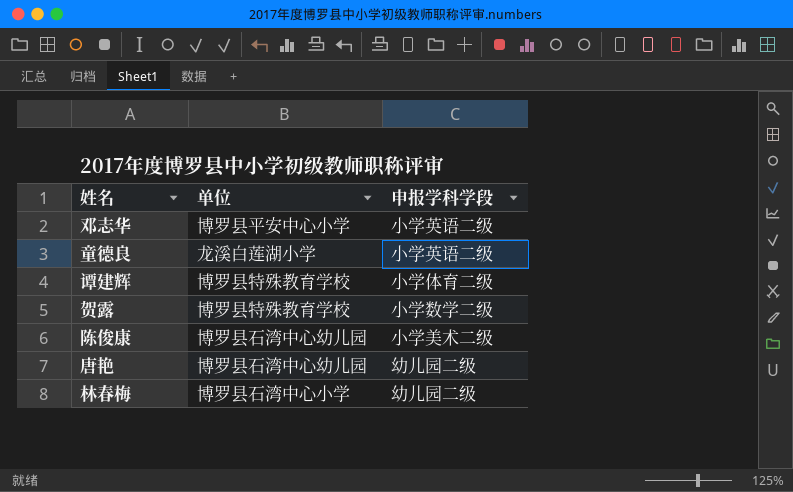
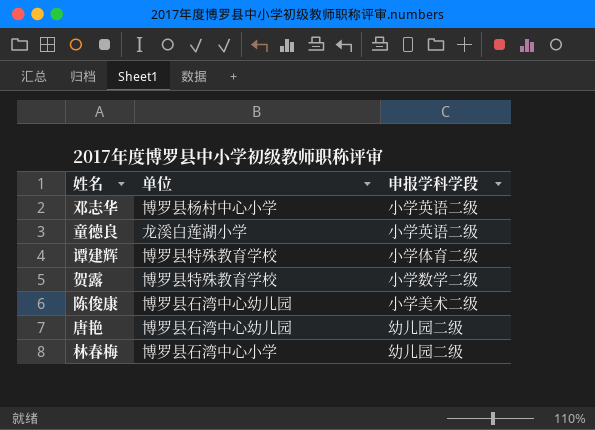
邓志华 | 单位: 博罗县平安中心小学 -> 博罗县杨村中心小学

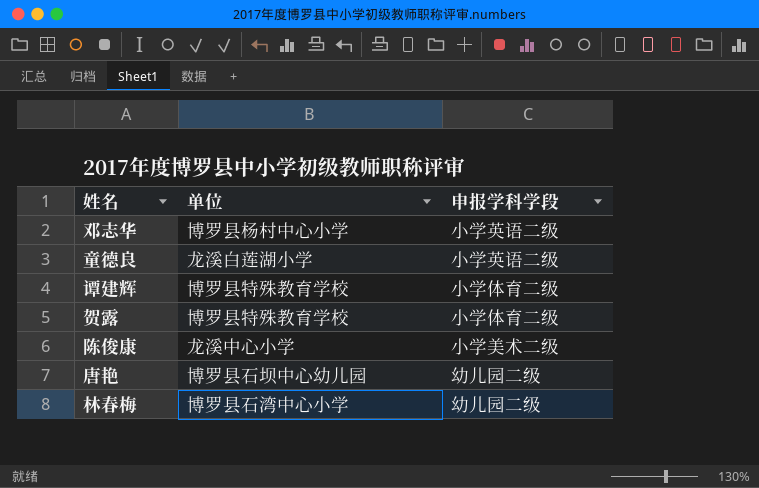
贺露 | 申报学科学段: 小学数学二级 -> 小学体育二级
陈俊康 | 单位: 博罗县石湾中心幼儿园 -> 龙溪中心小学
唐艳 | 单位: 博罗县石湾中心幼儿园 -> 博罗县石坝中心幼儿园

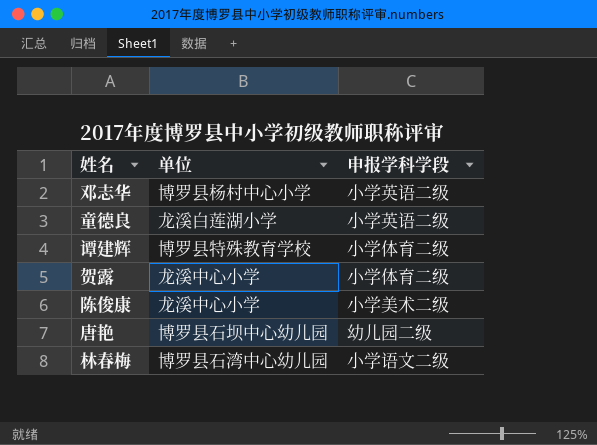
贺露 | 单位: 博罗县特殊教育学校 -> 龙溪中心小学
林春梅 | 单位: 博罗县石湾中心小学 -> 博罗县石湾中心幼儿园
林春梅 | 申报学科学段: 幼儿园二级 -> 小学语文二级

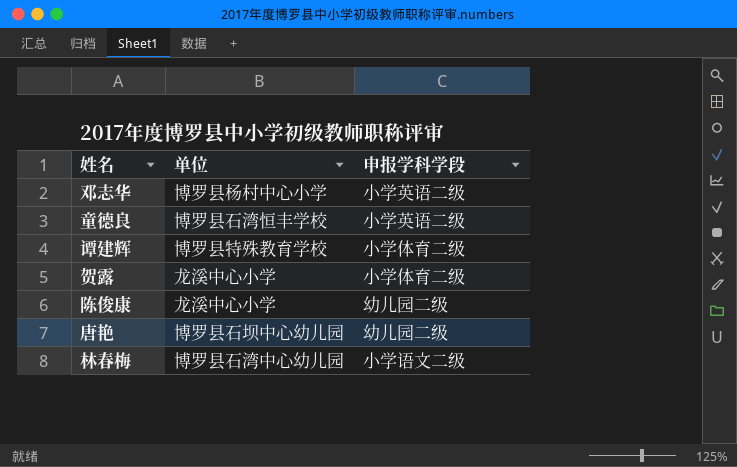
童德良 | 单位: 龙溪白莲湖小学 -> 博罗县石湾恒丰学校
陈俊康 | 申报学科学段: 小学美术二级 -> 幼儿园二级

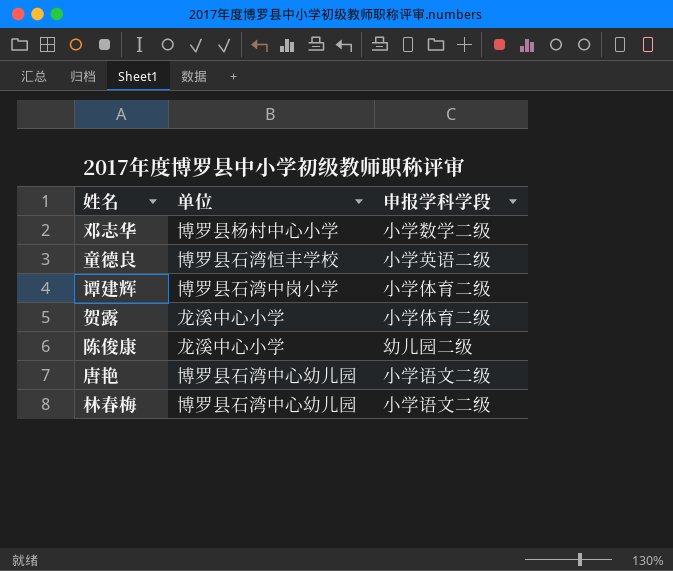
邓志华 | 申报学科学段: 小学英语二级 -> 小学数学二级
谭建辉 | 单位: 博罗县特殊教育学校 -> 博罗县石湾中岗小学
唐艳 | 单位: 博罗县石坝中心幼儿园 -> 博罗县石湾中心幼儿园
唐艳 | 申报学科学段: 幼儿园二级 -> 小学语文二级

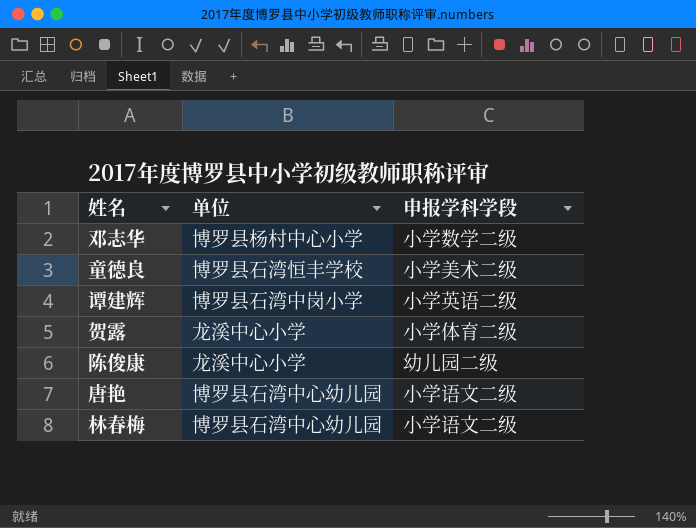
童德良 | 申报学科学段: 小学英语二级 -> 小学美术二级
谭建辉 | 申报学科学段: 小学体育二级 -> 小学英语二级

